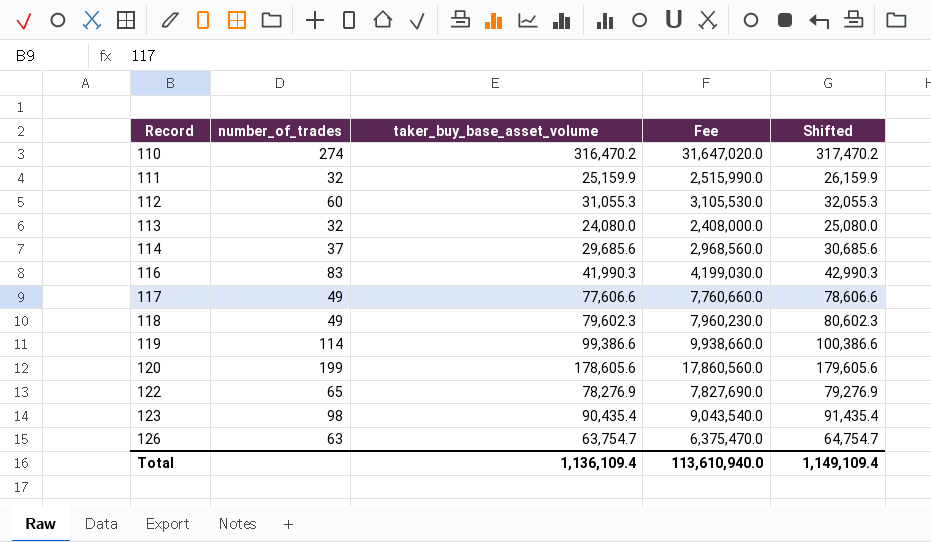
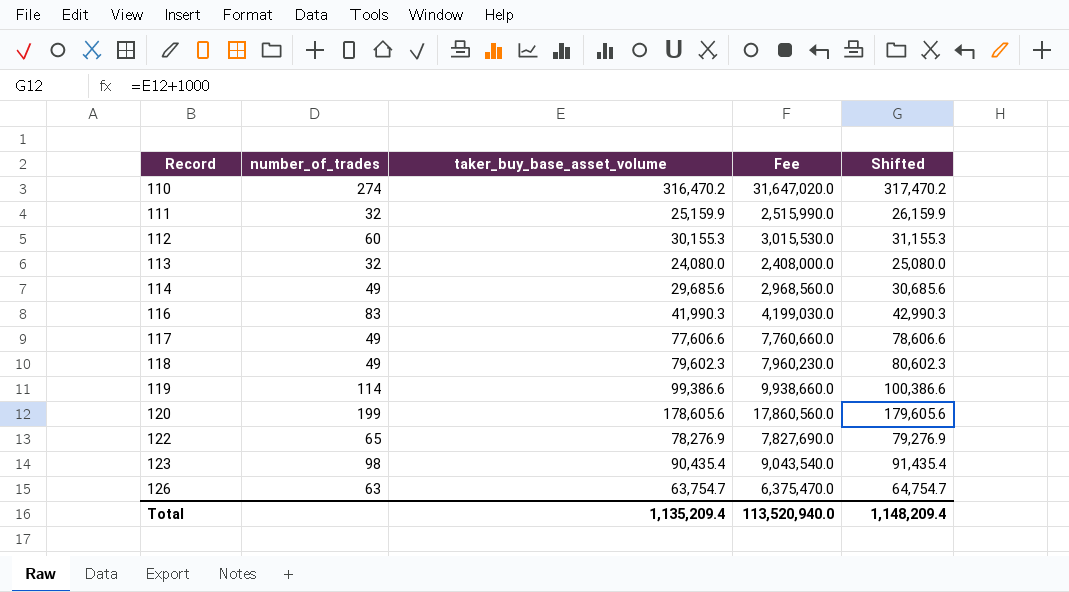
112 | taker_buy_base_asset_volume: 31,055.3 -> 30,155.3
112 | Fee: 3,105,530.0 -> 3,015,530.0
112 | Shifted: 32,055.3 -> 31,155.3
114 | number_of_trades: 37 -> 49
Total | taker_buy_base_asset_volume: 1,136,109.4 -> 1,135,209.4
Total | Fee: 113,610,940.0 -> 113,520,940.0
Total | Shifted: 1,149,109.4 -> 1,148,209.4

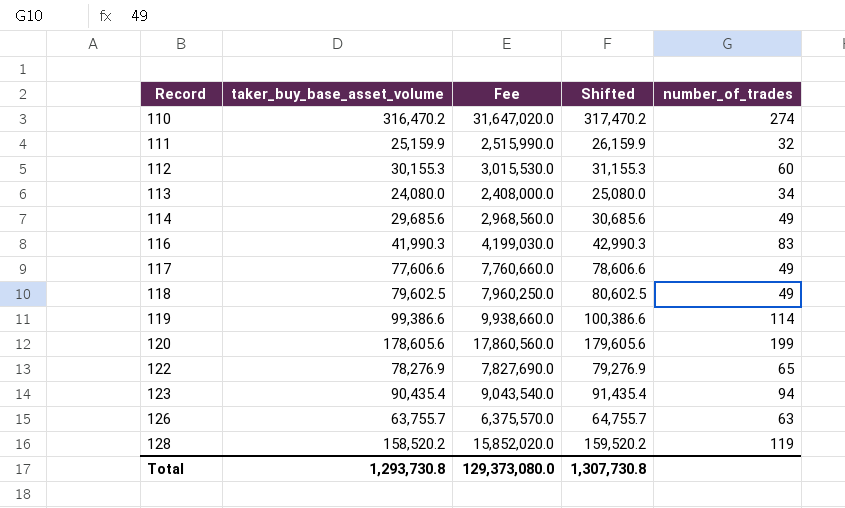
column number_of_trades | position: 2 -> 5
113 | number_of_trades: 32 -> 34
118 | taker_buy_base_asset_volume: 79,602.3 -> 79,602.5
118 | Fee: 7,960,230.0 -> 7,960,250.0
118 | Shifted: 80,602.3 -> 80,602.5
123 | number_of_trades: 98 -> 94
126 | taker_buy_base_asset_volume: 63,754.7 -> 63,755.7
126 | Fee: 6,375,470.0 -> 6,375,570.0
126 | Shifted: 64,754.7 -> 64,755.7
row 128: none -> 158,520.2 | 15,852,020.0 | 159,520.2 | 119
Total | taker_buy_base_asset_volume: 1,135,209.4 -> 1,293,730.8
Total | Fee: 113,520,940.0 -> 129,373,080.0
Total | Shifted: 1,148,209.4 -> 1,307,730.8

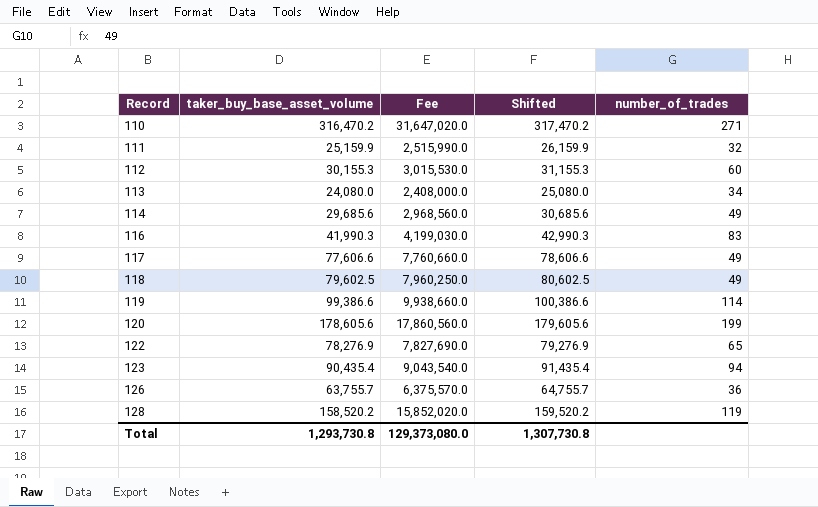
110 | number_of_trades: 274 -> 271
126 | number_of_trades: 63 -> 36

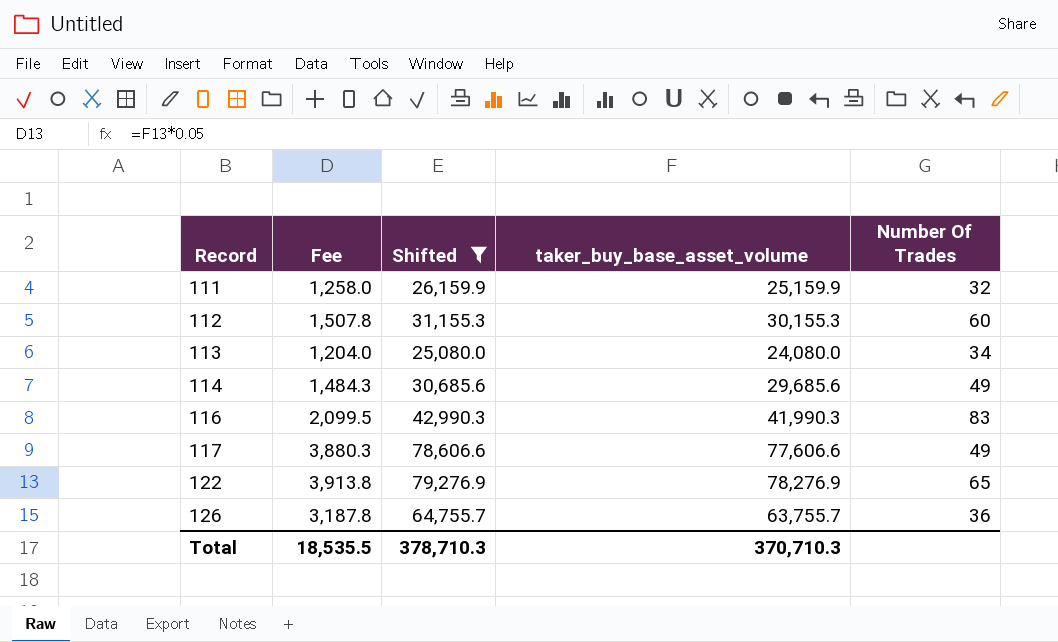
filter: none -> Shifted <= 79,276.9
column Fee | formula: [taker_buy_base_asset_volume] * 100 -> [taker_buy_base_asset_volume] * 0.05
column taker_buy_base_asset_volume | position: 2 -> 4
column name: number_of_trades -> Number Of Trades
Total | Fee: 129,373,080.0 -> 18,535.5
Total | Shifted: 1,307,730.8 -> 378,710.3
Total | taker_buy_base_asset_volume: 1,293,730.8 -> 370,710.3

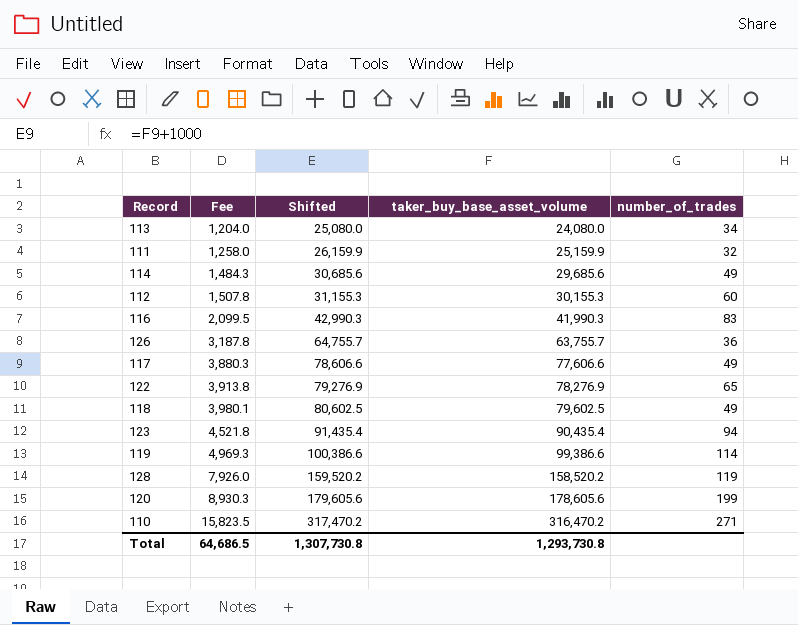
filter: Shifted <= 79,276.9 -> none
row order: Record ascending -> Fee ascending
column name: Number Of Trades -> number_of_trades
Total | Fee: 18,535.5 -> 64,686.5
Total | Shifted: 378,710.3 -> 1,307,730.8
Total | taker_buy_base_asset_volume: 370,710.3 -> 1,293,730.8

